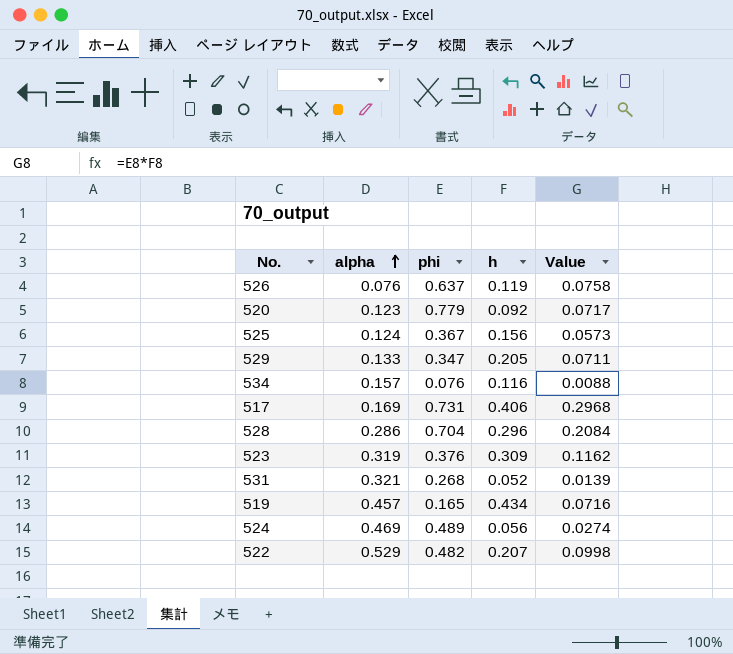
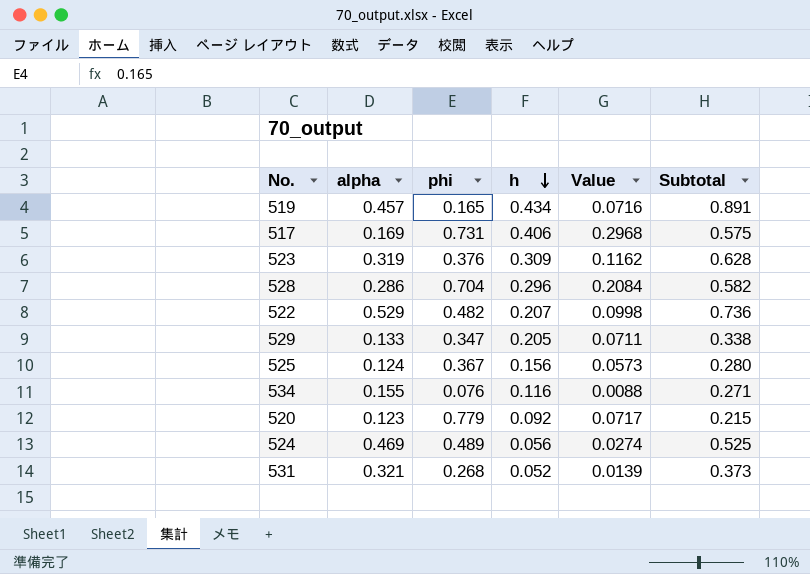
row order: alpha ascending -> h descending
column Subtotal | formula: none -> [alpha] + [h]
row 526: 0.076 | 0.637 | 0.119 | 0.0758 -> none
534 | alpha: 0.157 -> 0.155

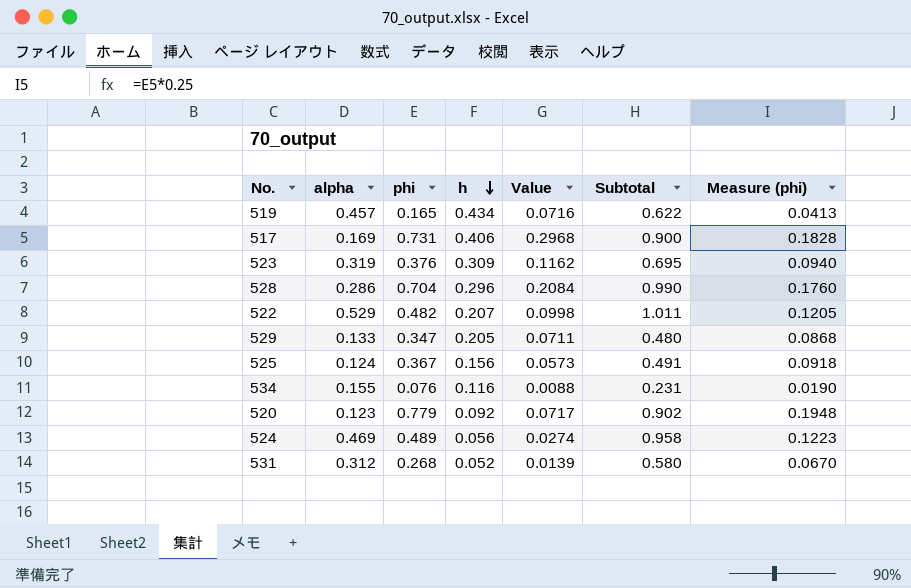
column Subtotal | formula: [alpha] + [h] -> [alpha] + [phi]
column Measure (phi) | formula: none -> [phi] * 0.25
531 | alpha: 0.321 -> 0.312

